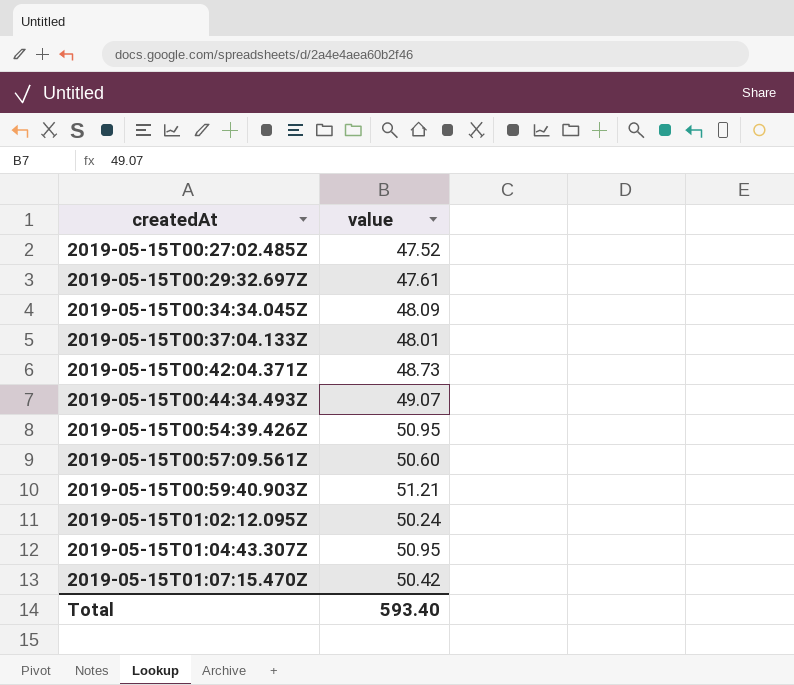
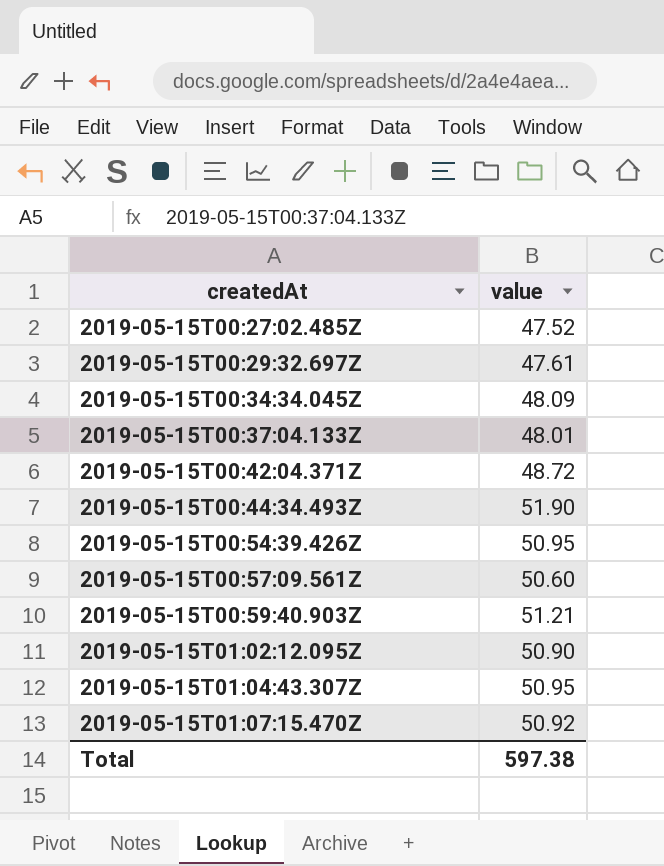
2019-05-15T00:42:04.371Z | value: 48.73 -> 48.72
2019-05-15T00:44:34.493Z | value: 49.07 -> 51.90
2019-05-15T01:02:12.095Z | value: 50.24 -> 50.90
2019-05-15T01:07:15.470Z | value: 50.42 -> 50.92
Total | value: 593.40 -> 597.38

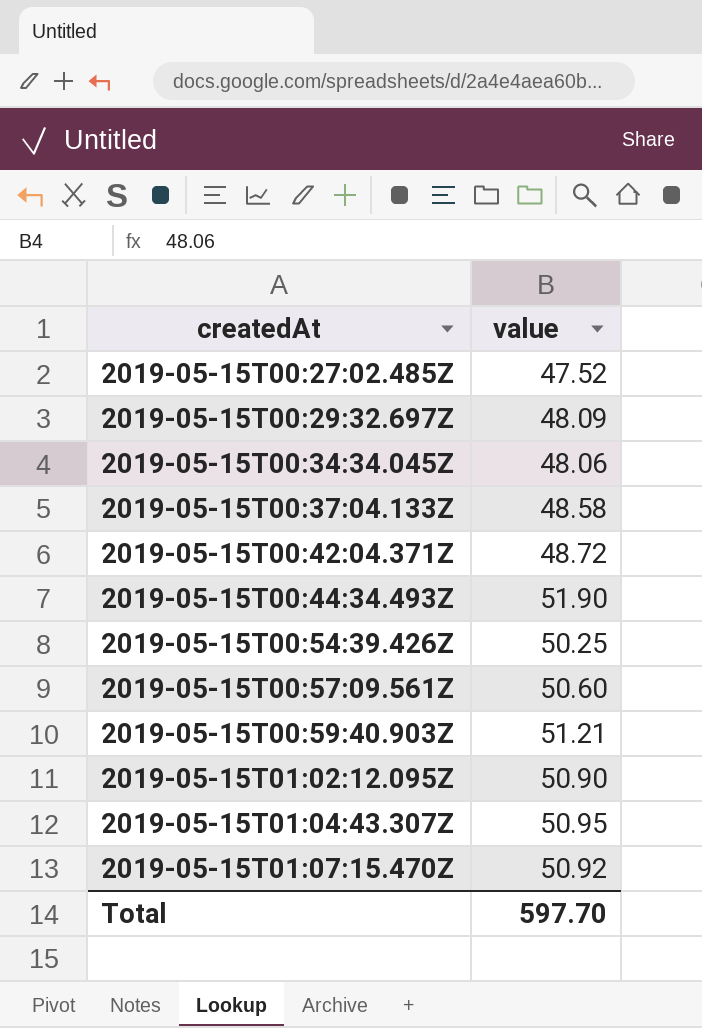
2019-05-15T00:29:32.697Z | value: 47.61 -> 48.09
2019-05-15T00:34:34.045Z | value: 48.09 -> 48.06
2019-05-15T00:37:04.133Z | value: 48.01 -> 48.58
2019-05-15T00:54:39.426Z | value: 50.95 -> 50.25
Total | value: 597.38 -> 597.70

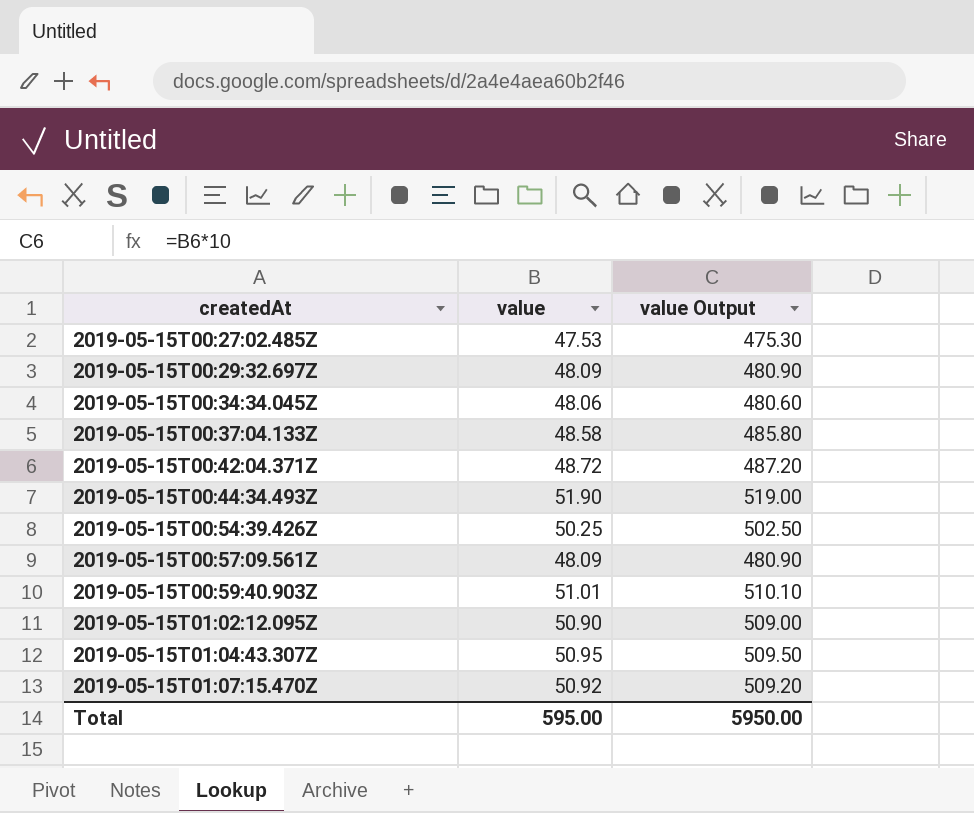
column value Output | formula: none -> [value] * 10
2019-05-15T00:27:02.485Z | value: 47.52 -> 47.53
2019-05-15T00:57:09.561Z | value: 50.60 -> 48.09
2019-05-15T00:59:40.903Z | value: 51.21 -> 51.01
Total | value: 597.70 -> 595.00

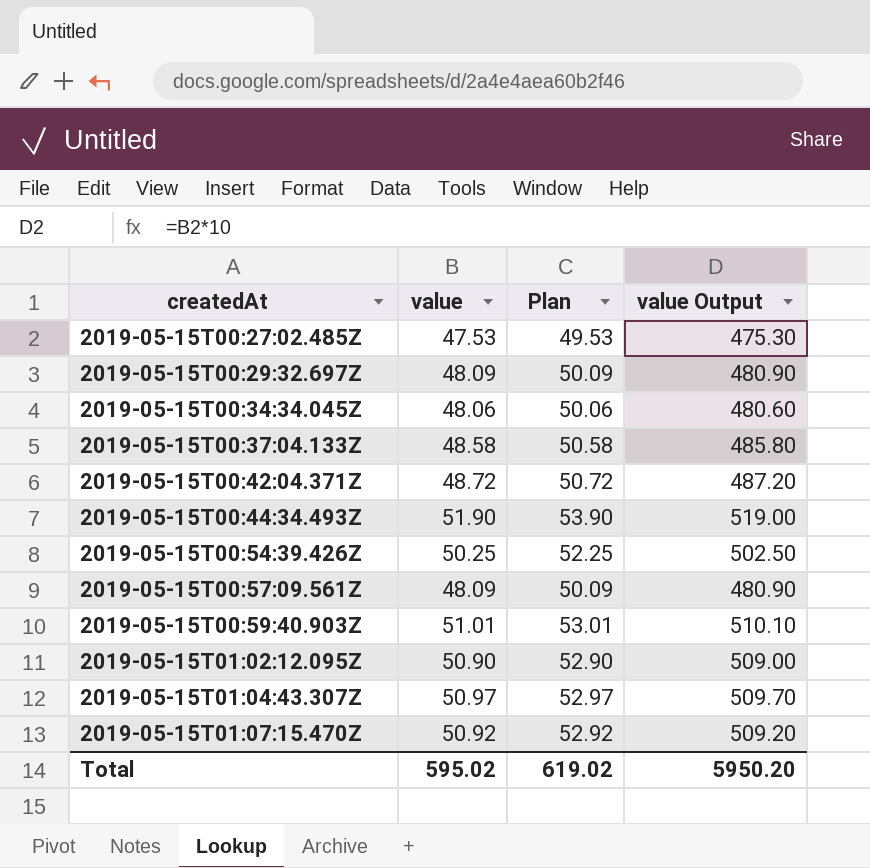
column Plan | formula: none -> [value] + 2
2019-05-15T01:04:43.307Z | value: 50.95 -> 50.97
2019-05-15T01:04:43.307Z | value Output: 509.50 -> 509.70
Total | value: 595.00 -> 595.02
Total | value Output: 5950.00 -> 5950.20

